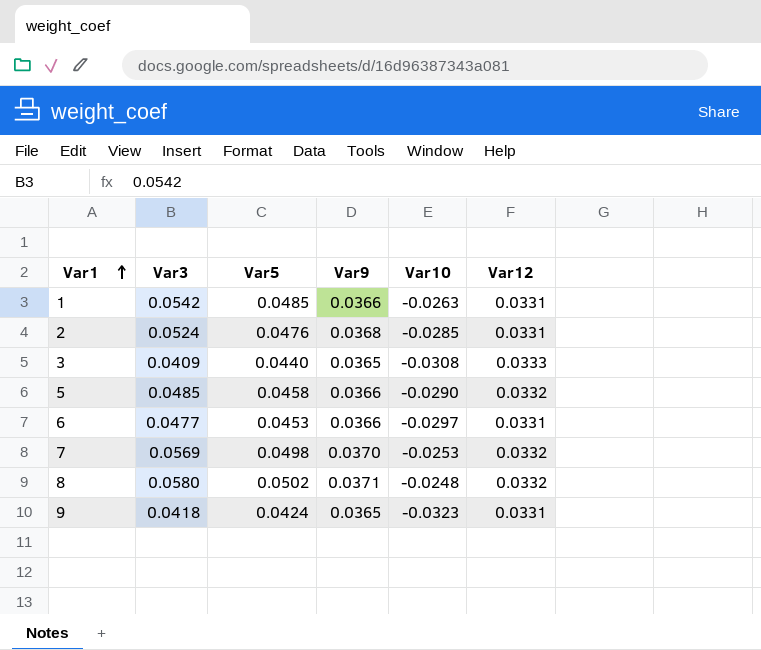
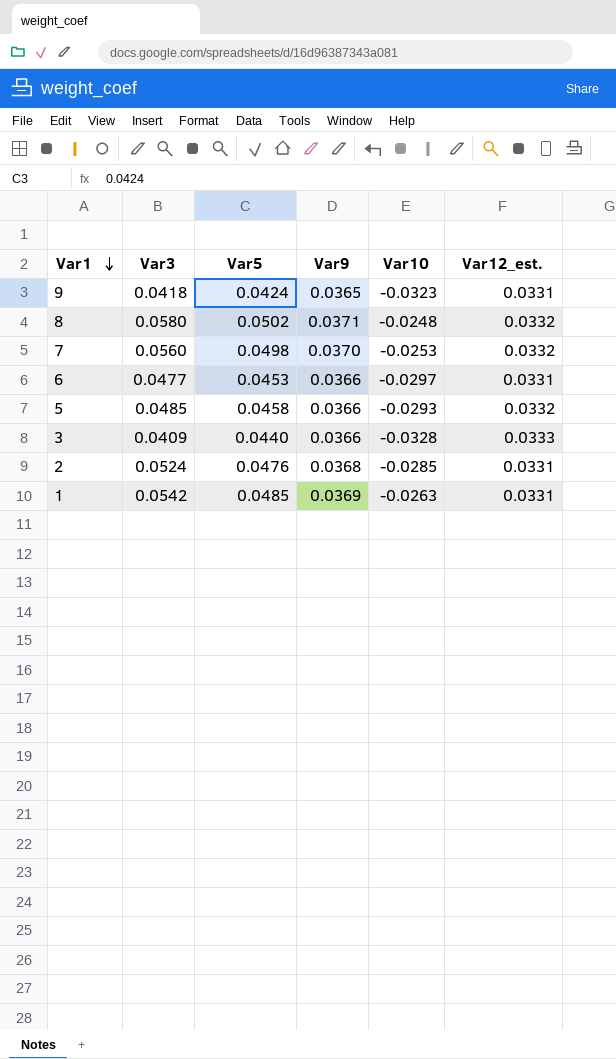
row order: Var1 ascending -> Var1 descending
column name: Var12 -> Var12_est.
7 | Var3: 0.0569 -> 0.0560
5 | Var10: -0.0290 -> -0.0293
3 | Var9: 0.0365 -> 0.0366
3 | Var10: -0.0308 -> -0.0328
1 | Var9: 0.0366 -> 0.0369

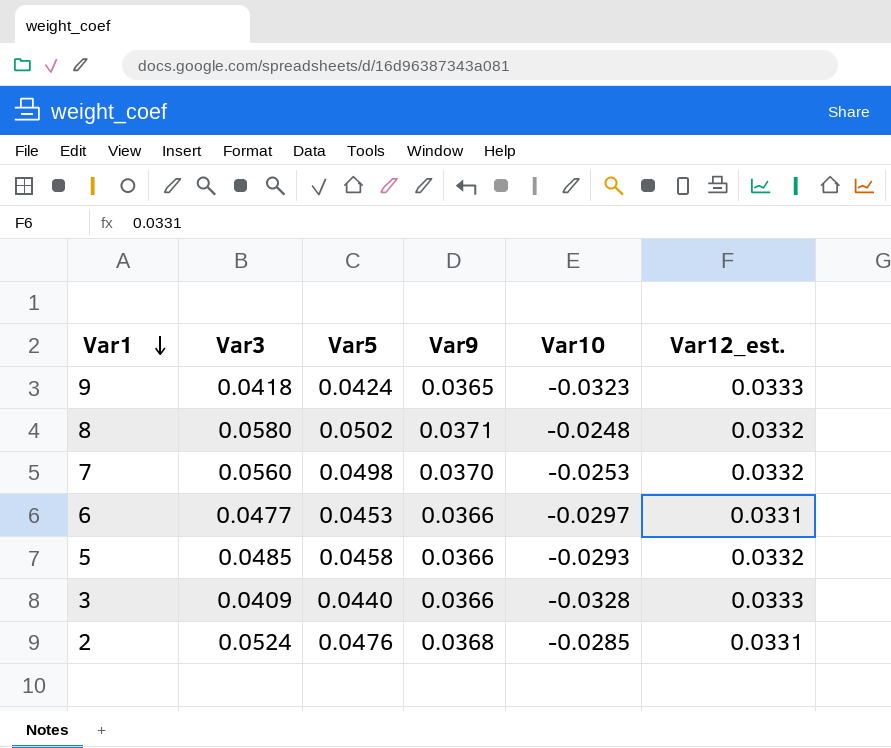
row 1: 0.0542 | 0.0485 | 0.0369 | -0.0263 | 0.0331 -> none
9 | Var12_est.: 0.0331 -> 0.0333

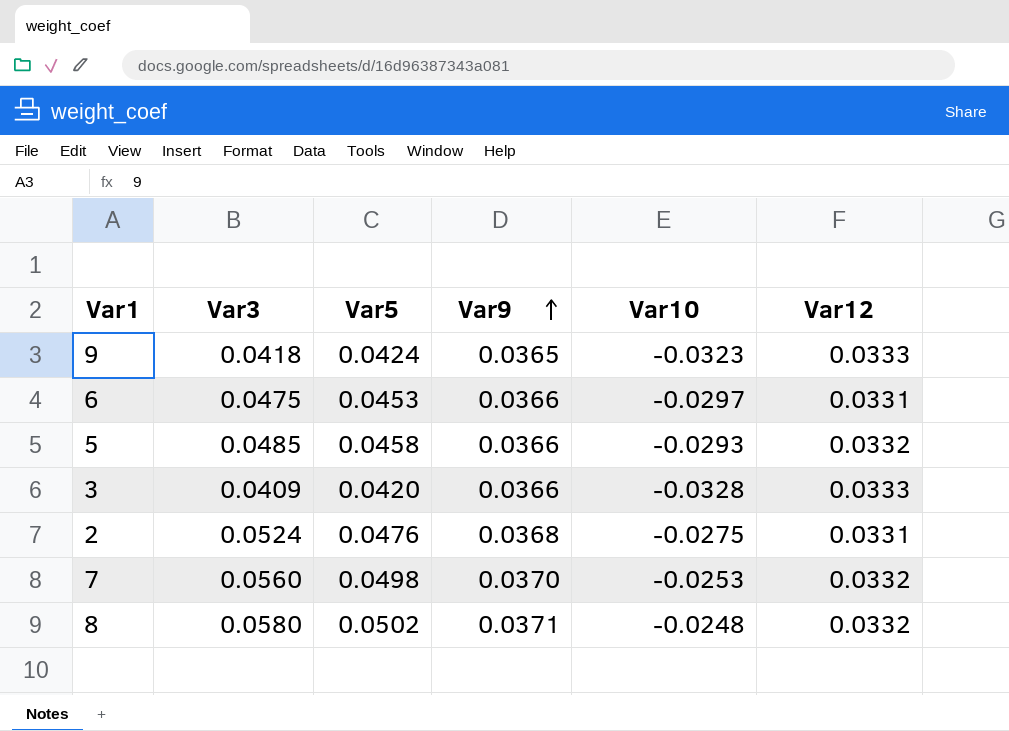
row order: Var1 descending -> Var9 ascending
column name: Var12_est. -> Var12
6 | Var3: 0.0477 -> 0.0475
3 | Var5: 0.0440 -> 0.0420
2 | Var10: -0.0285 -> -0.0275

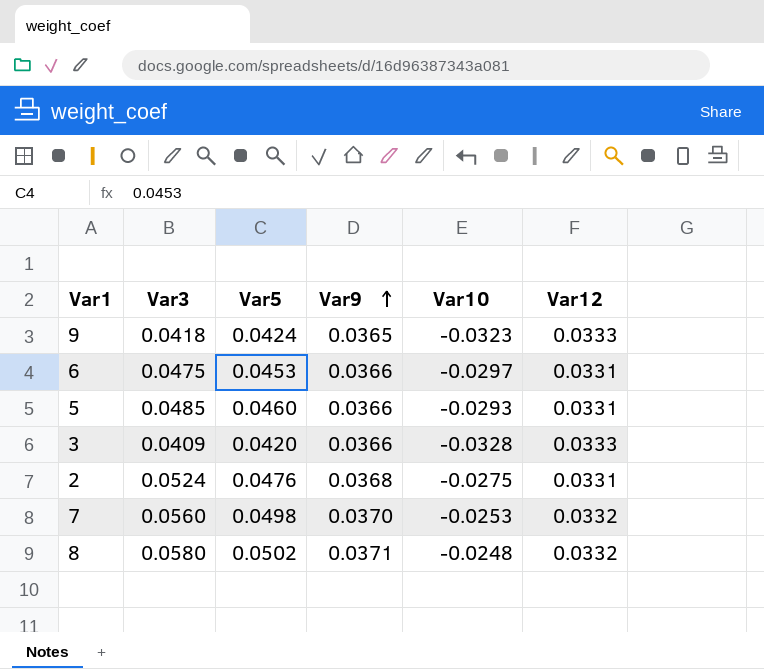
5 | Var5: 0.0458 -> 0.0460
5 | Var12: 0.0332 -> 0.0331

